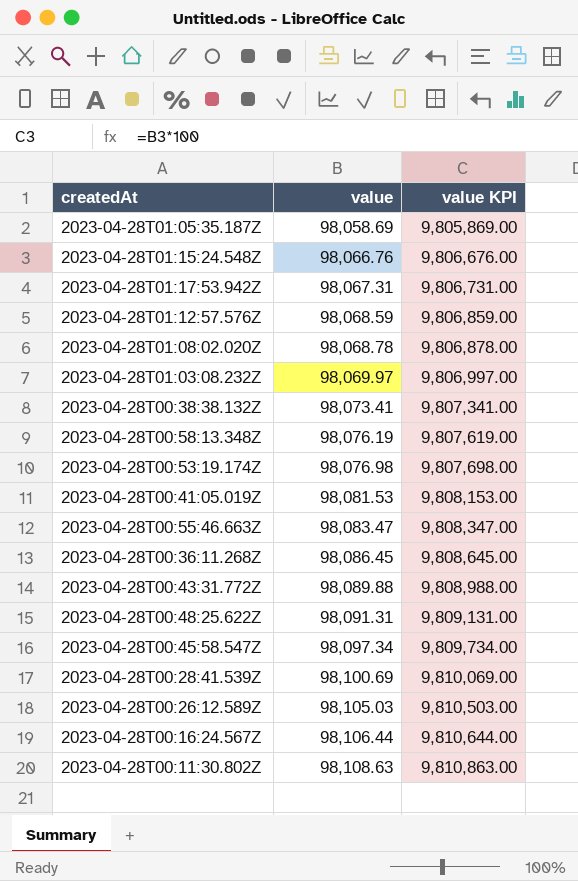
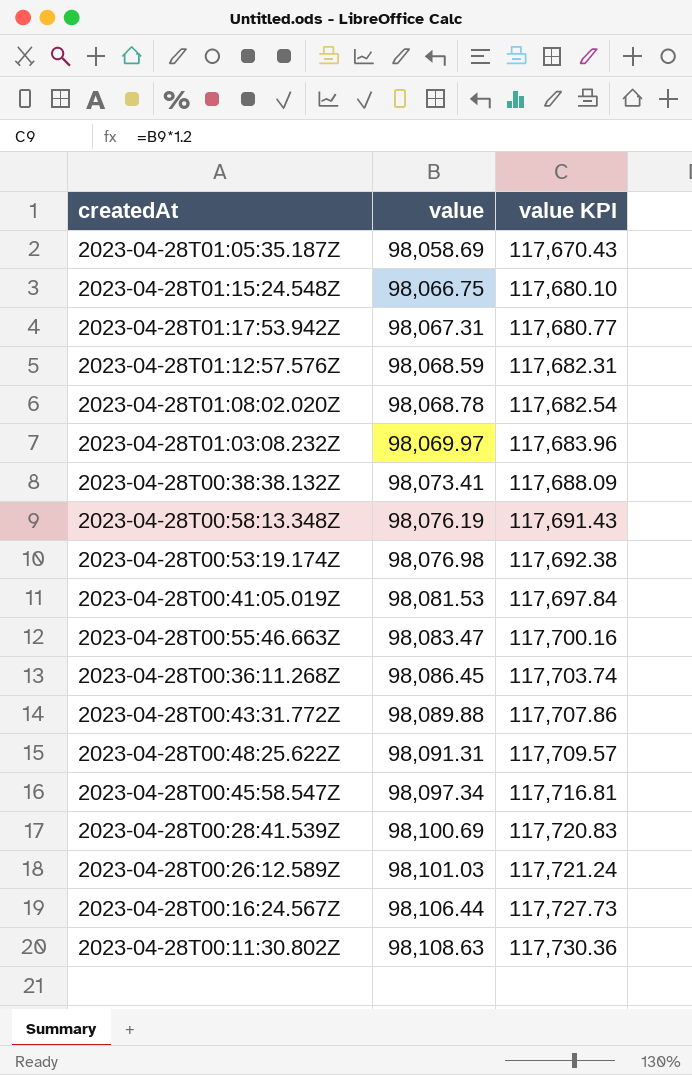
column value KPI | formula: [value] * 100 -> [value] * 1.2
2023-04-28T01:15:24.548Z | value: 98,066.76 -> 98,066.75
2023-04-28T00:26:12.589Z | value: 98,105.03 -> 98,101.03

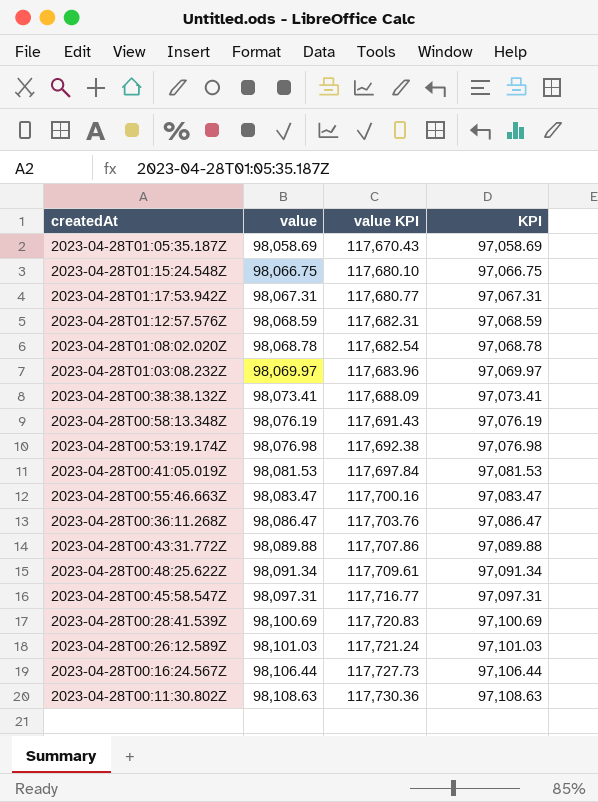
column KPI | formula: none -> [value] - 1000
2023-04-28T00:36:11.268Z | value: 98,086.45 -> 98,086.47
2023-04-28T00:36:11.268Z | value KPI: 117,703.74 -> 117,703.76
2023-04-28T00:48:25.622Z | value: 98,091.31 -> 98,091.34
2023-04-28T00:48:25.622Z | value KPI: 117,709.57 -> 117,709.61
2023-04-28T00:45:58.547Z | value: 98,097.34 -> 98,097.31
2023-04-28T00:45:58.547Z | value KPI: 117,716.81 -> 117,716.77

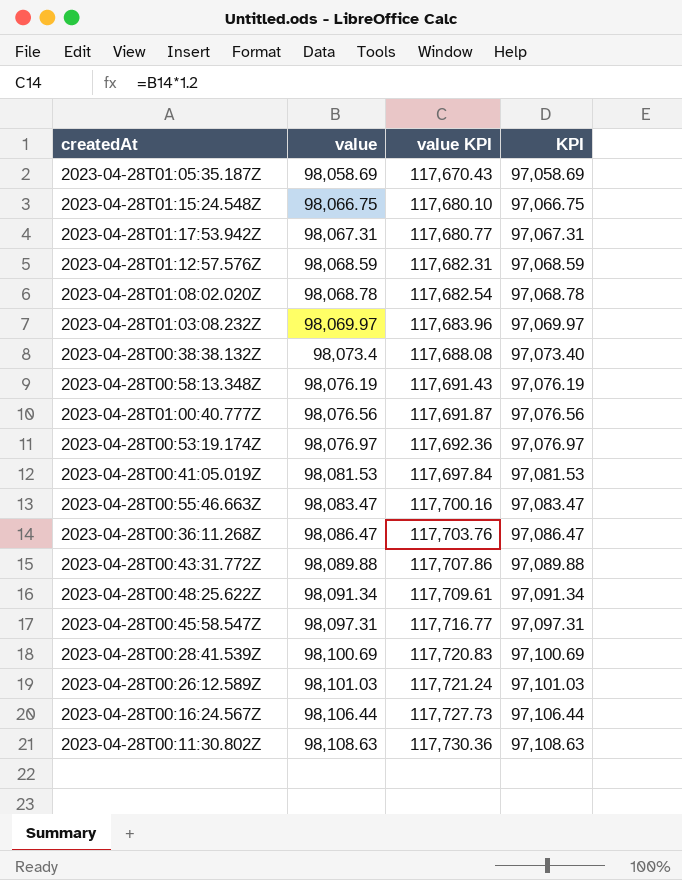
2023-04-28T00:38:38.132Z | value: 98,073.41 -> 98,073.4
2023-04-28T00:38:38.132Z | value KPI: 117,688.09 -> 117,688.08
2023-04-28T00:38:38.132Z | KPI: 97,073.41 -> 97,073.40
row 2023-04-28T01:00:40.777Z: none -> 98,076.56 | 117,691.87 | 97,076.56
2023-04-28T00:53:19.174Z | value: 98,076.98 -> 98,076.97
2023-04-28T00:53:19.174Z | value KPI: 117,692.38 -> 117,692.36
2023-04-28T00:53:19.174Z | KPI: 97,076.98 -> 97,076.97

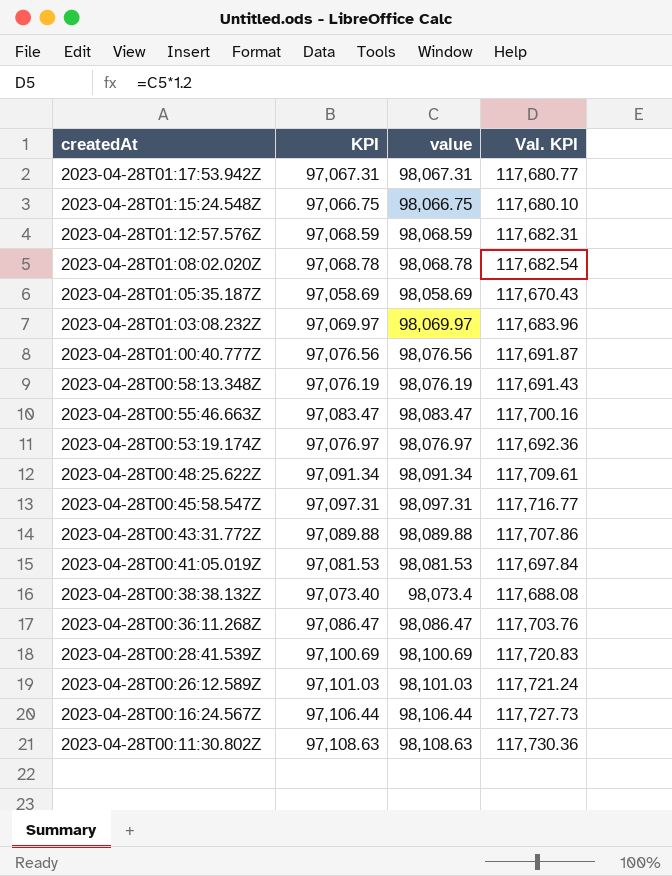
row order: value ascending -> createdAt descending
column KPI | position: 4 -> 2
column name: value KPI -> Val. KPI

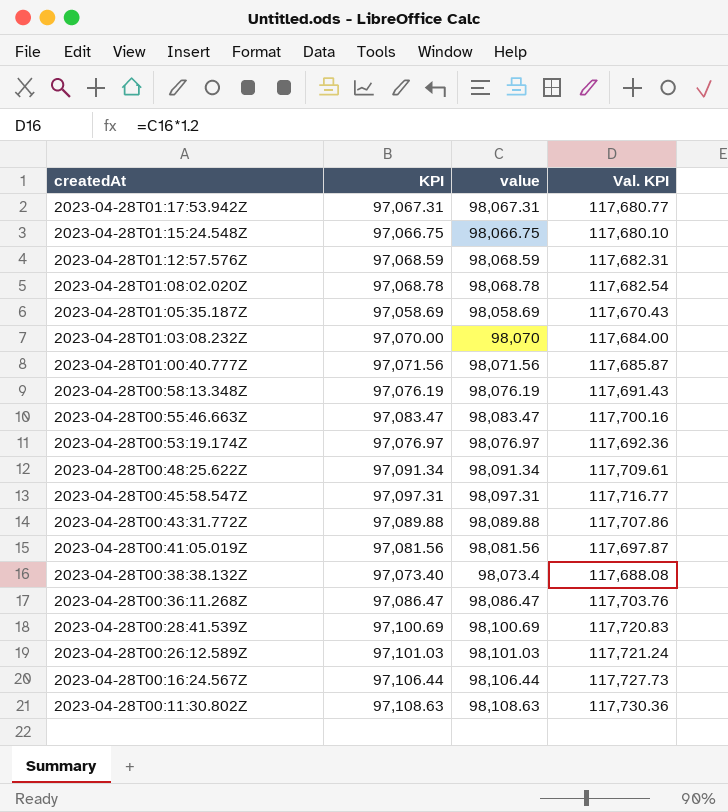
2023-04-28T01:03:08.232Z | KPI: 97,069.97 -> 97,070.00
2023-04-28T01:03:08.232Z | value: 98,069.97 -> 98,070
2023-04-28T01:03:08.232Z | Val. KPI: 117,683.96 -> 117,684.00
2023-04-28T01:00:40.777Z | KPI: 97,076.56 -> 97,071.56
2023-04-28T01:00:40.777Z | value: 98,076.56 -> 98,071.56
2023-04-28T01:00:40.777Z | Val. KPI: 117,691.87 -> 117,685.87
2023-04-28T00:41:05.019Z | KPI: 97,081.53 -> 97,081.56
2023-04-28T00:41:05.019Z | value: 98,081.53 -> 98,081.56
2023-04-28T00:41:05.019Z | Val. KPI: 117,697.84 -> 117,697.87

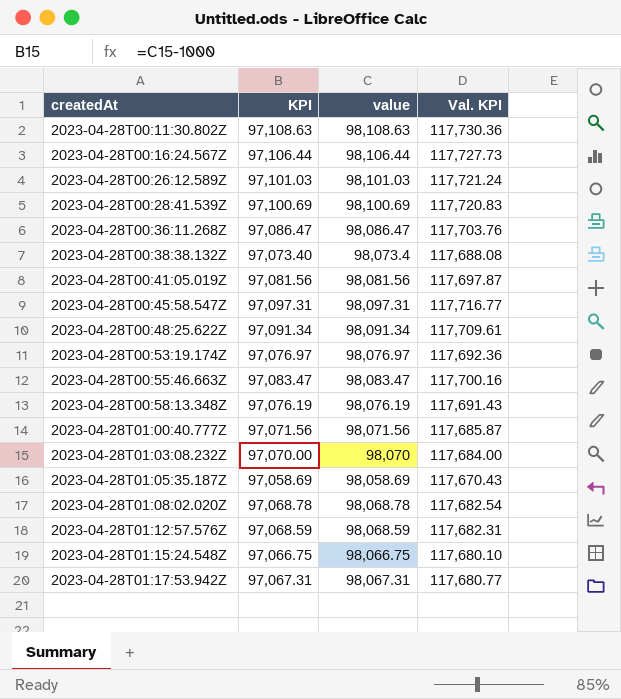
row order: createdAt descending -> createdAt ascending
row 2023-04-28T00:43:31.772Z: 97,089.88 | 98,089.88 | 117,707.86 -> none

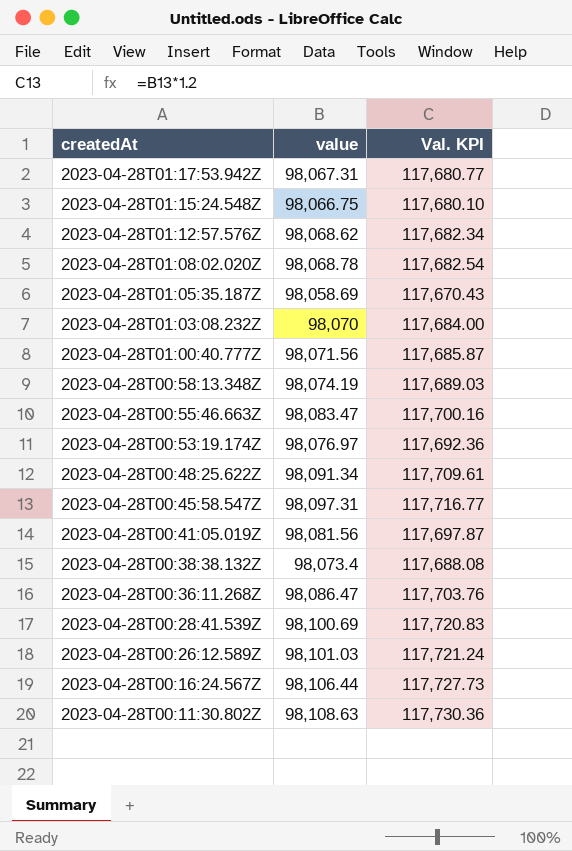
row order: createdAt ascending -> createdAt descending
column KPI | formula: [value] - 1000 -> none
2023-04-28T01:12:57.576Z | value: 98,068.59 -> 98,068.62
2023-04-28T01:12:57.576Z | Val. KPI: 117,682.31 -> 117,682.34
2023-04-28T00:58:13.348Z | value: 98,076.19 -> 98,074.19
2023-04-28T00:58:13.348Z | Val. KPI: 117,691.43 -> 117,689.03

